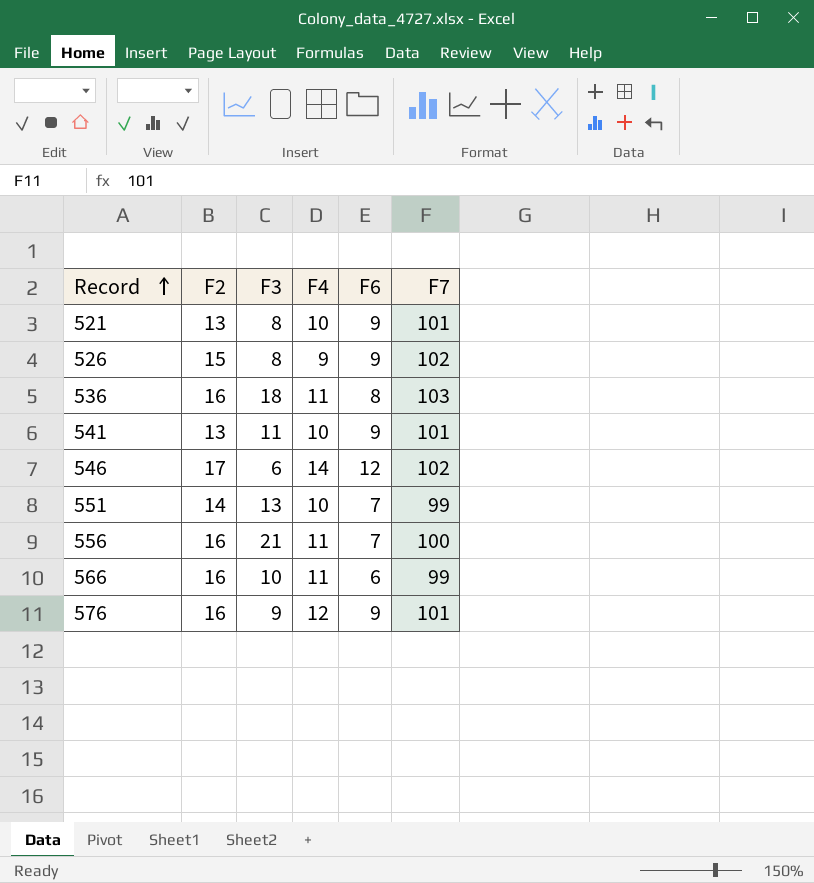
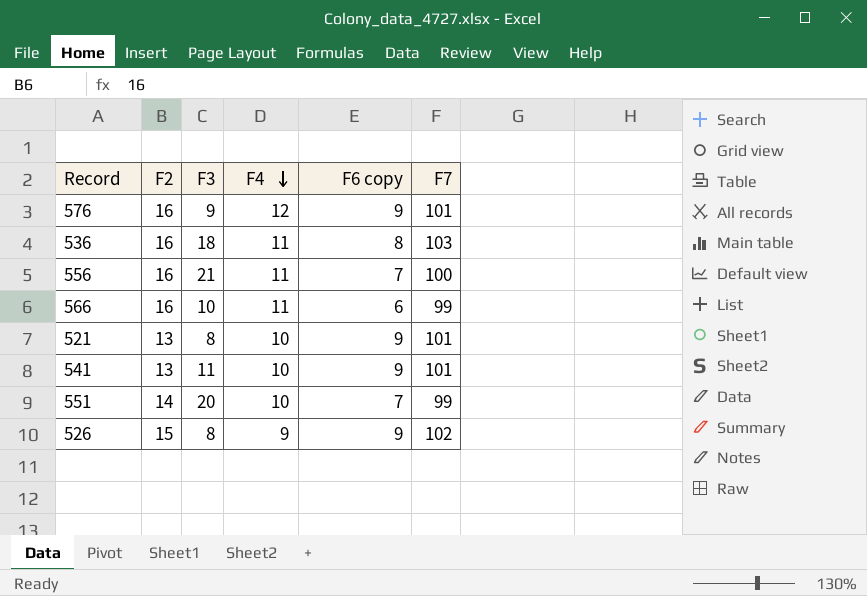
row order: Record ascending -> F4 descending
column name: F6 -> F6 copy
row 546: 17 | 6 | 14 | 12 | 102 -> none
551 | F3: 13 -> 20

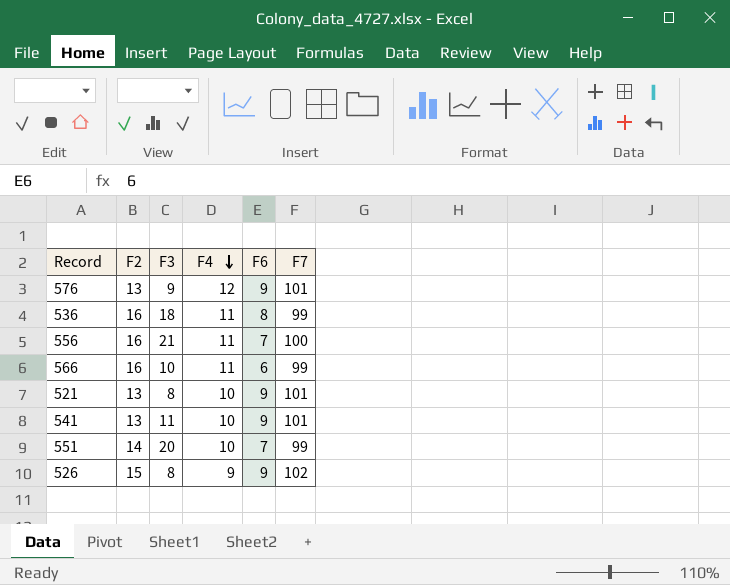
column name: F6 copy -> F6
576 | F2: 16 -> 13
536 | F7: 103 -> 99

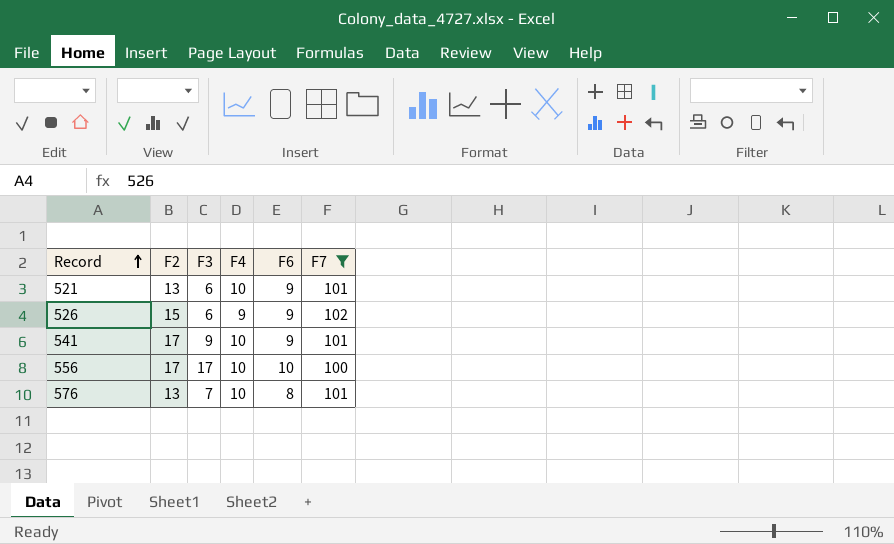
filter: none -> F7 != 99
row order: F4 descending -> Record ascending
521 | F3: 8 -> 6
526 | F3: 8 -> 6
541 | F2: 13 -> 17
541 | F3: 11 -> 9
556 | F2: 16 -> 17
556 | F3: 21 -> 17
556 | F4: 11 -> 10
556 | F6: 7 -> 10
576 | F3: 9 -> 7
576 | F4: 12 -> 10
576 | F6: 9 -> 8

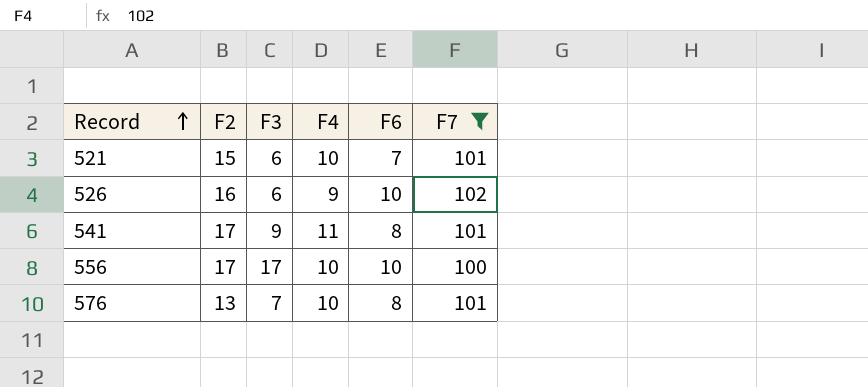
521 | F2: 13 -> 15
521 | F6: 9 -> 7
526 | F2: 15 -> 16
526 | F6: 9 -> 10
541 | F4: 10 -> 11
541 | F6: 9 -> 8

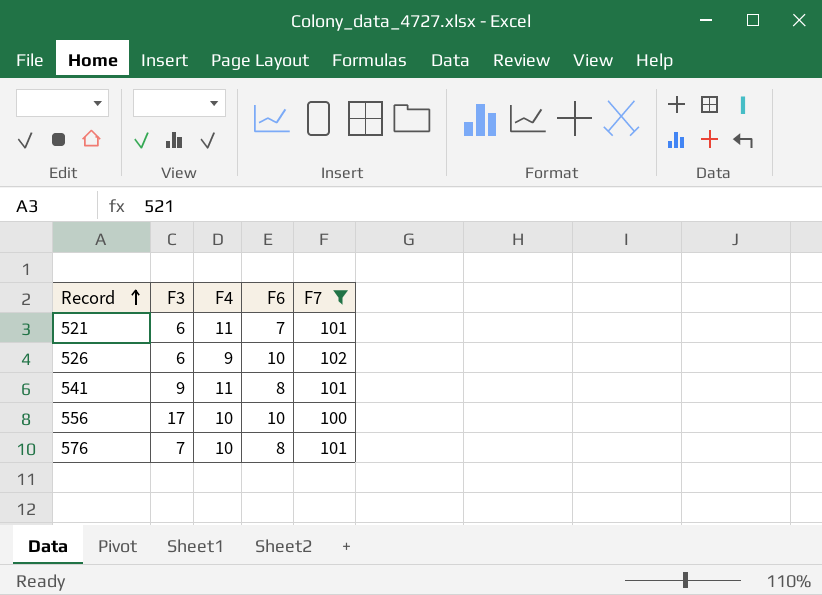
column F2 | position: 2 -> none
521 | F4: 10 -> 11

